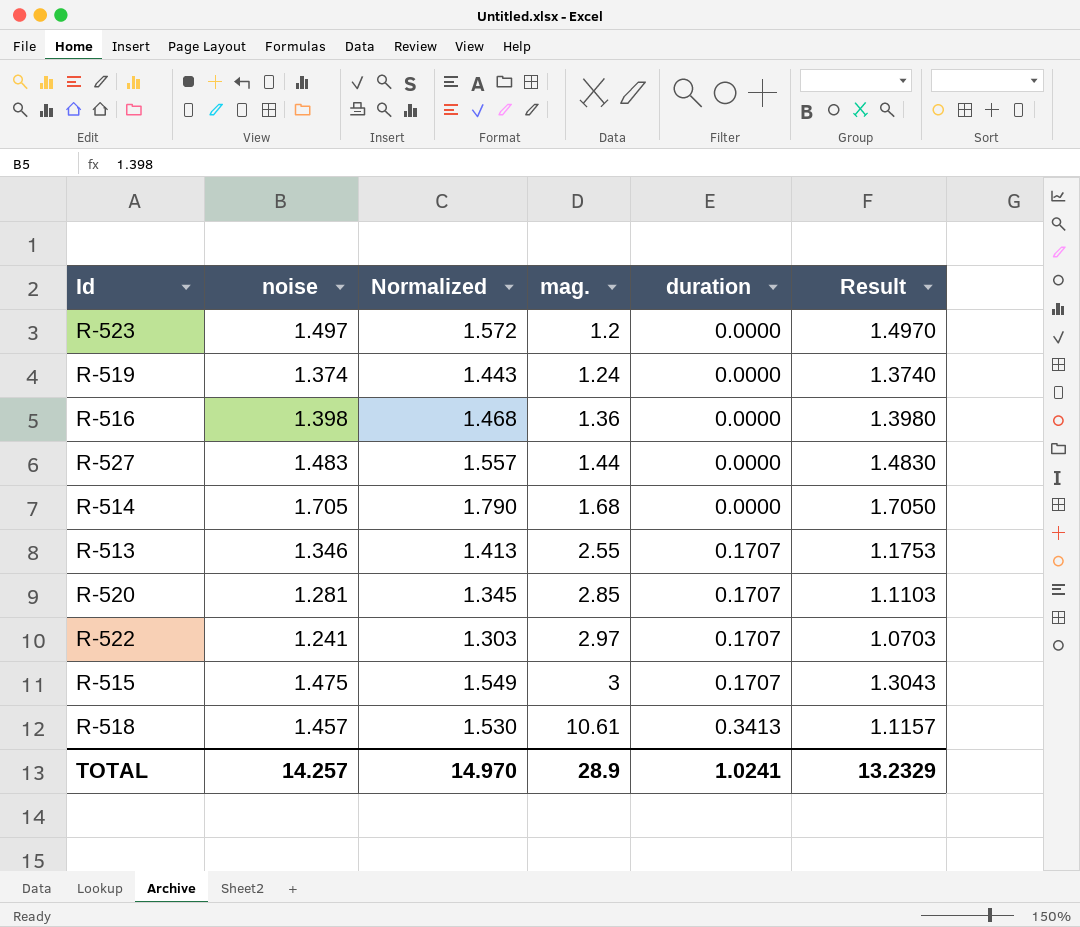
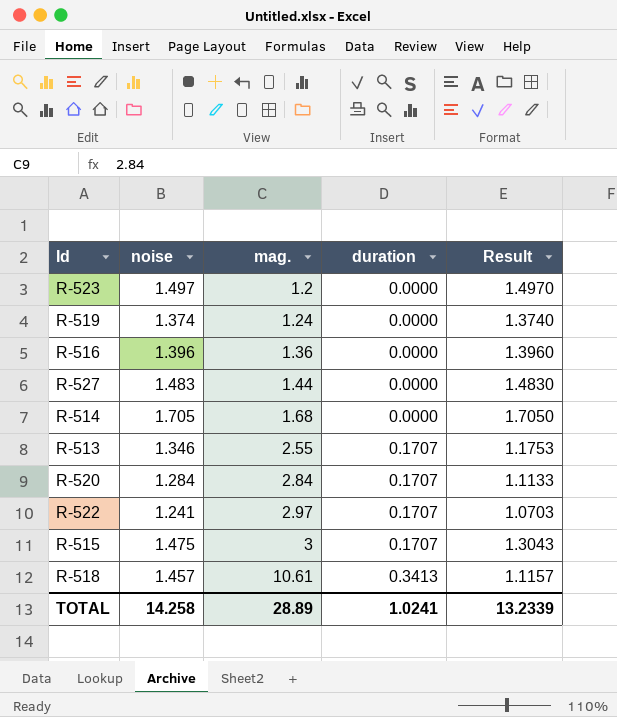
column Normalized | formula: [noise] * 1.05 -> none
R-516 | noise: 1.398 -> 1.396
R-516 | Result: 1.3980 -> 1.3960
R-520 | noise: 1.281 -> 1.284
R-520 | mag.: 2.85 -> 2.84
R-520 | Result: 1.1103 -> 1.1133
TOTAL | noise: 14.257 -> 14.258
TOTAL | mag.: 28.9 -> 28.89
TOTAL | Result: 13.2329 -> 13.2339

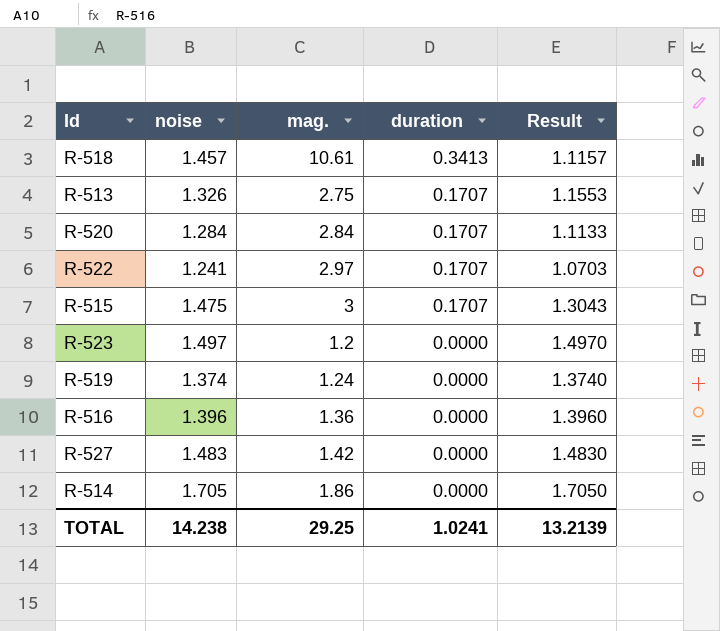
row order: mag. ascending -> duration descending
R-513 | noise: 1.346 -> 1.326
R-513 | mag.: 2.55 -> 2.75
R-513 | Result: 1.1753 -> 1.1553
R-527 | mag.: 1.44 -> 1.42
R-514 | mag.: 1.68 -> 1.86
TOTAL | noise: 14.258 -> 14.238
TOTAL | mag.: 28.89 -> 29.25
TOTAL | Result: 13.2339 -> 13.2139

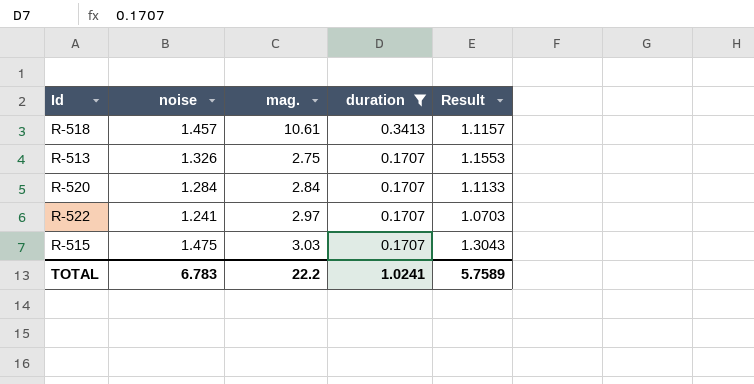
filter: none -> duration != 0.0000
R-515 | mag.: 3 -> 3.03
TOTAL | noise: 14.238 -> 6.783
TOTAL | mag.: 29.25 -> 22.2
TOTAL | Result: 13.2139 -> 5.7589

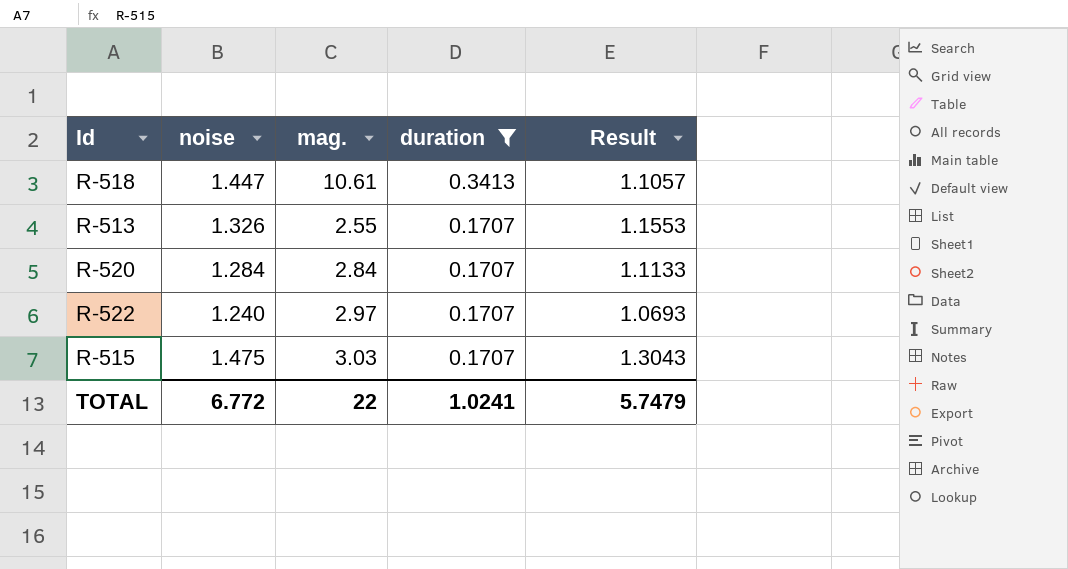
R-518 | noise: 1.457 -> 1.447
R-518 | Result: 1.1157 -> 1.1057
R-513 | mag.: 2.75 -> 2.55
R-522 | noise: 1.241 -> 1.240
R-522 | Result: 1.0703 -> 1.0693
TOTAL | noise: 6.783 -> 6.772
TOTAL | mag.: 22.2 -> 22
TOTAL | Result: 5.7589 -> 5.7479

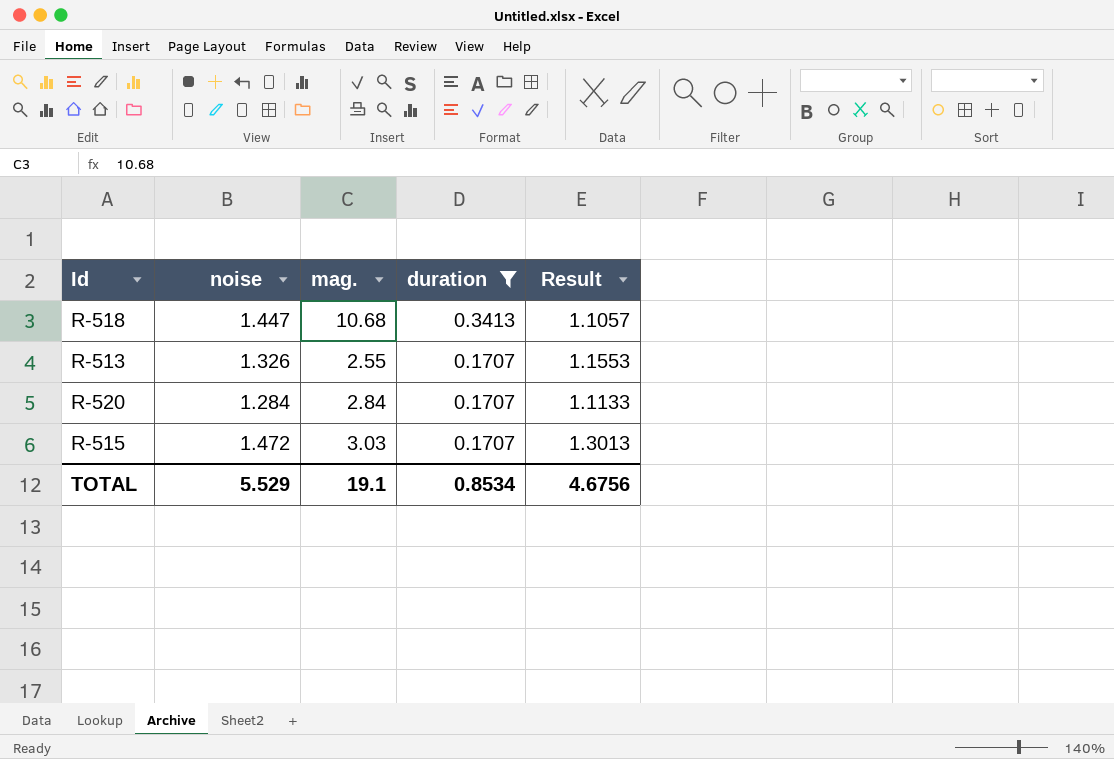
row R-522: 1.240 | 2.97 | 0.1707 | 1.0693 -> none
R-518 | mag.: 10.61 -> 10.68
R-515 | noise: 1.475 -> 1.472
R-515 | Result: 1.3043 -> 1.3013
TOTAL | noise: 6.772 -> 5.529
TOTAL | mag.: 22 -> 19.1
TOTAL | duration: 1.0241 -> 0.8534
TOTAL | Result: 5.7479 -> 4.6756

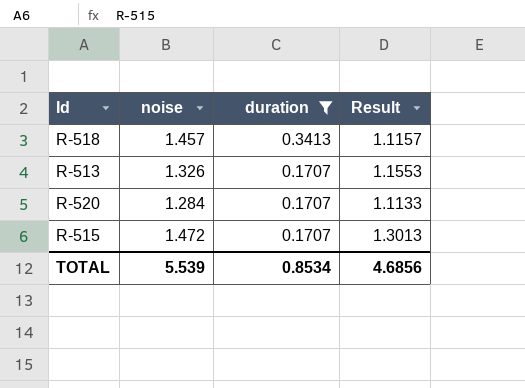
column mag. | position: 3 -> none
R-518 | noise: 1.447 -> 1.457
R-518 | Result: 1.1057 -> 1.1157
TOTAL | noise: 5.529 -> 5.539
TOTAL | Result: 4.6756 -> 4.6856

